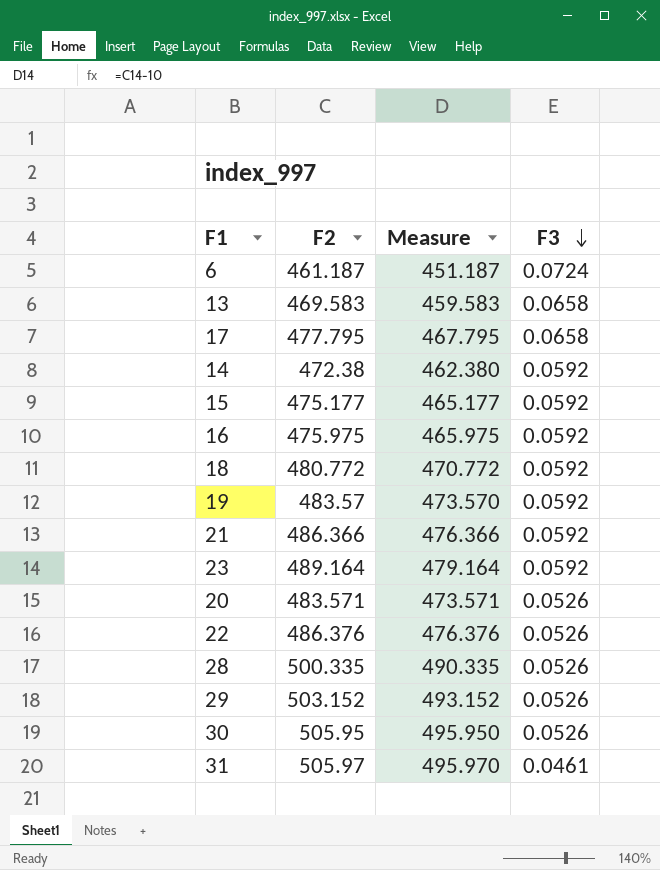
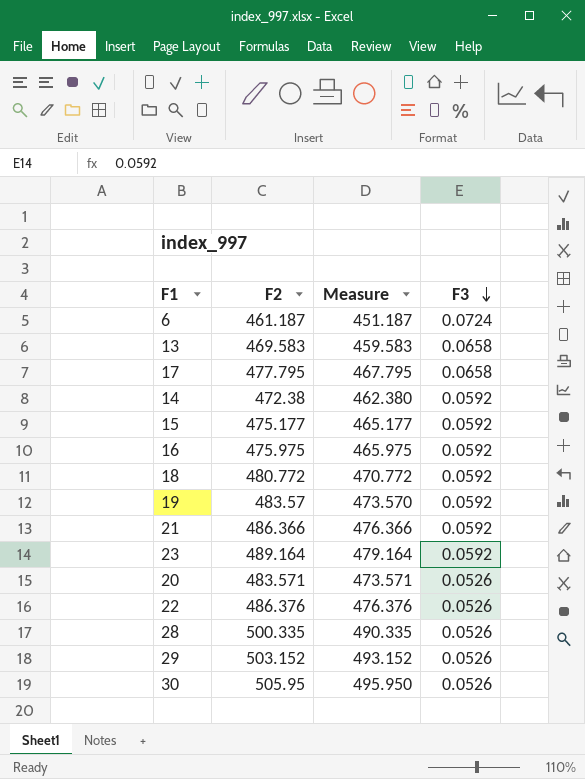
row 31: 505.97 | 495.970 | 0.0461 -> none

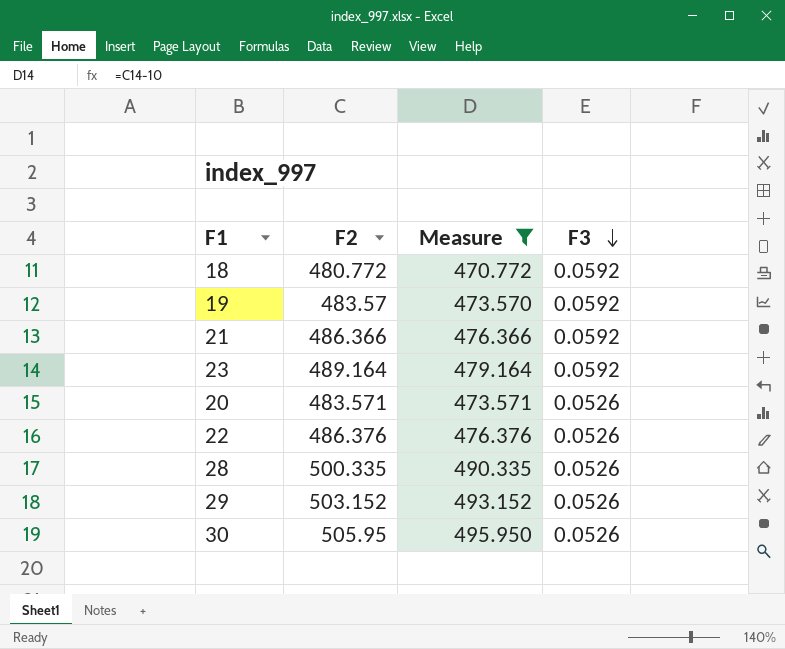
filter: none -> Measure >= 470.772

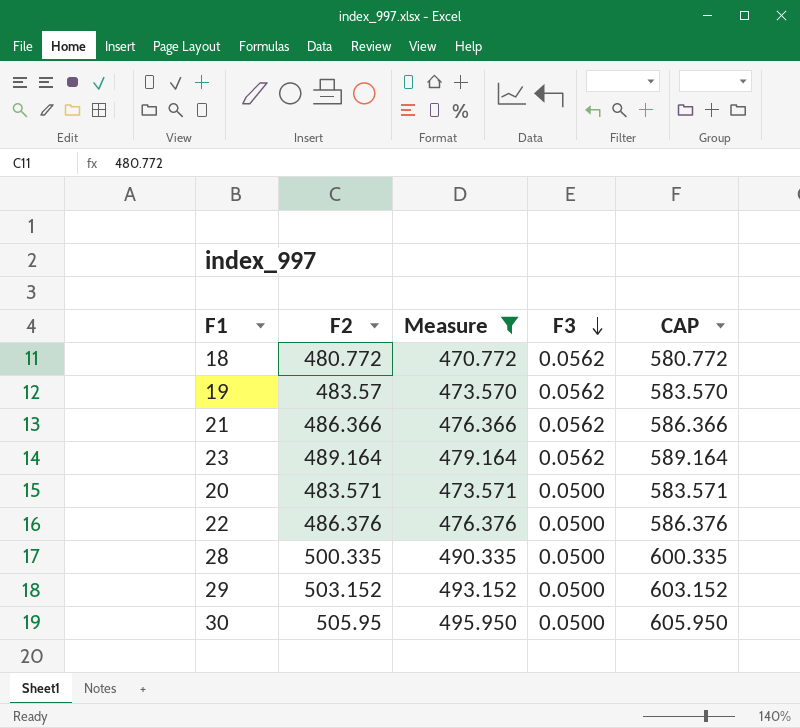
column CAP | formula: none -> [F2] + 100
18 | F3: 0.0592 -> 0.0562
19 | F3: 0.0592 -> 0.0562
21 | F3: 0.0592 -> 0.0562
23 | F3: 0.0592 -> 0.0562
20 | F3: 0.0526 -> 0.0500
22 | F3: 0.0526 -> 0.0500
28 | F3: 0.0526 -> 0.0500
29 | F3: 0.0526 -> 0.0500
30 | F3: 0.0526 -> 0.0500

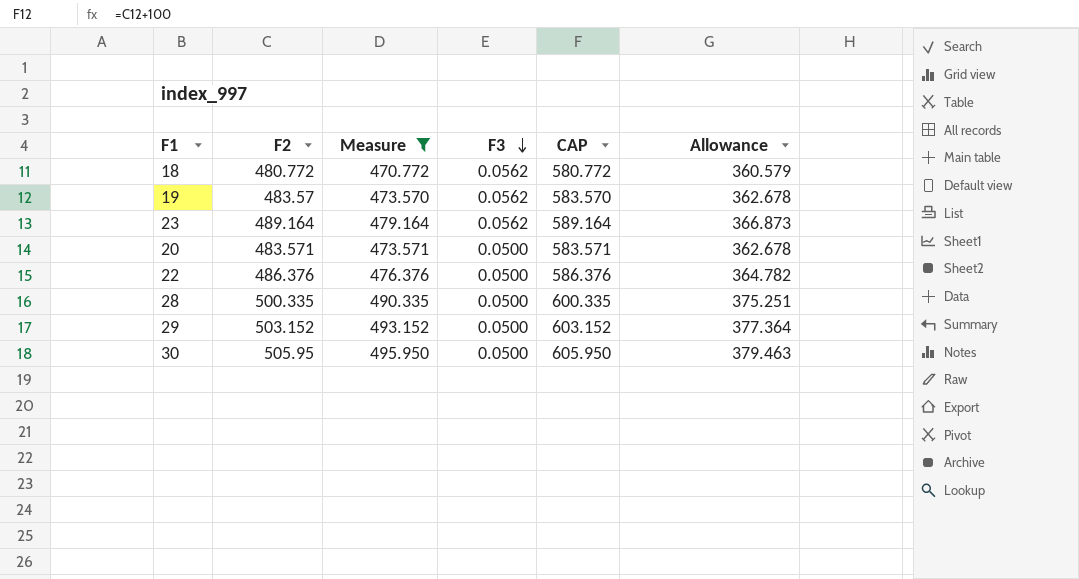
column Allowance | formula: none -> [F2] * 0.75
row 21: 486.366 | 476.366 | 0.0562 | 586.366 -> none

